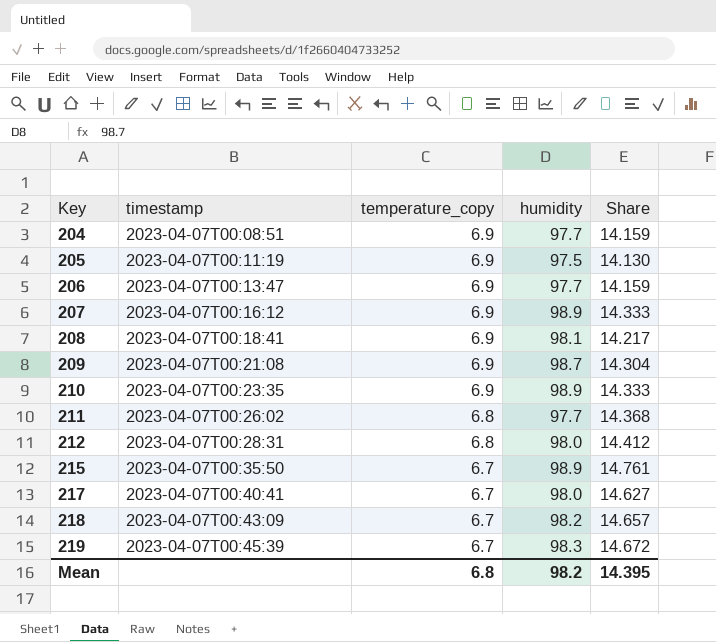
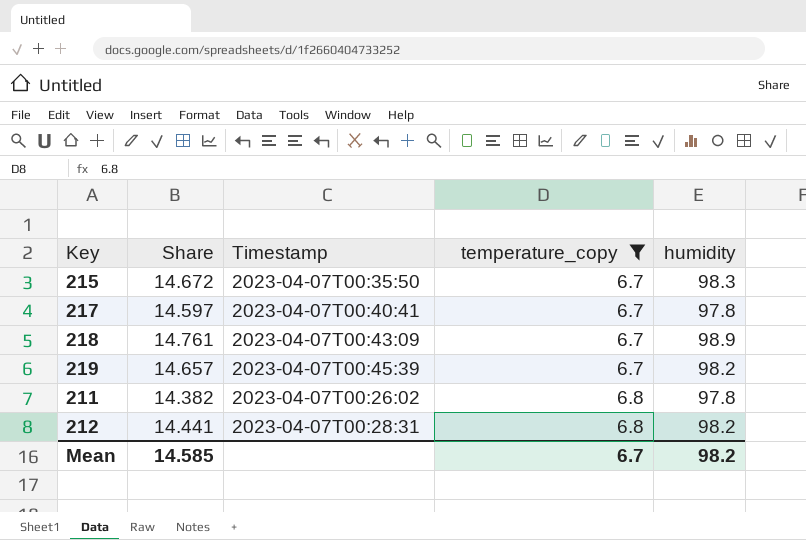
filter: none -> temperature_copy != 6.9
row order: Key ascending -> temperature_copy ascending
column Share | position: 5 -> 2
column name: timestamp -> Timestamp
215 | Share: 14.761 -> 14.672
215 | humidity: 98.9 -> 98.3
217 | Share: 14.627 -> 14.597
217 | humidity: 98.0 -> 97.8
218 | Share: 14.657 -> 14.761
218 | humidity: 98.2 -> 98.9
219 | Share: 14.672 -> 14.657
219 | humidity: 98.3 -> 98.2
211 | Share: 14.368 -> 14.382
211 | humidity: 97.7 -> 97.8
212 | Share: 14.412 -> 14.441
212 | humidity: 98.0 -> 98.2
Mean | Share: 14.395 -> 14.585
Mean | temperature_copy: 6.8 -> 6.7

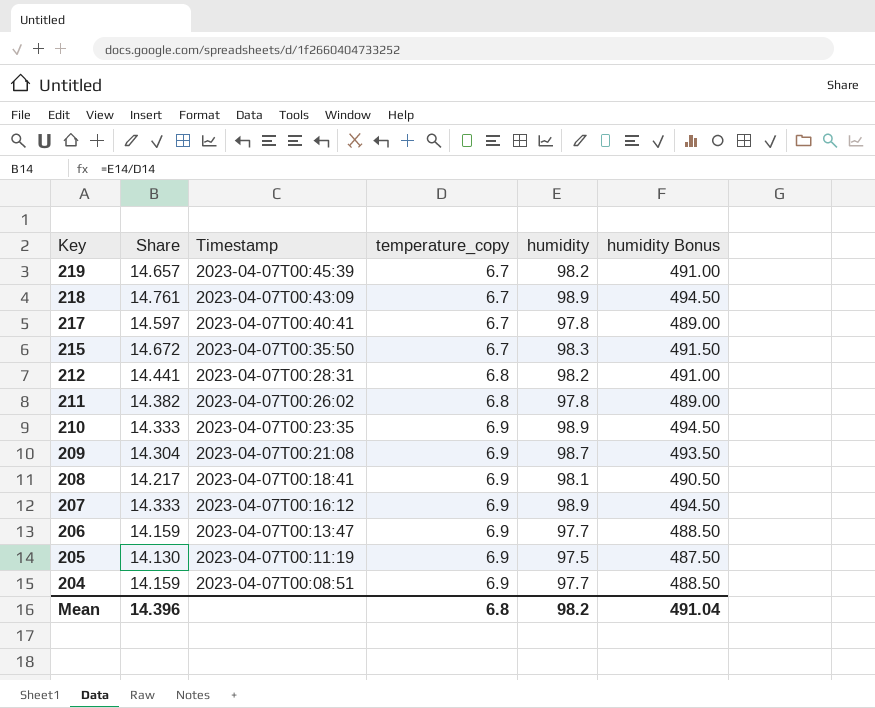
filter: temperature_copy != 6.9 -> none
row order: temperature_copy ascending -> Key descending
column humidity Bonus | formula: none -> [humidity] * 5
Mean | Share: 14.585 -> 14.396
Mean | temperature_copy: 6.7 -> 6.8

